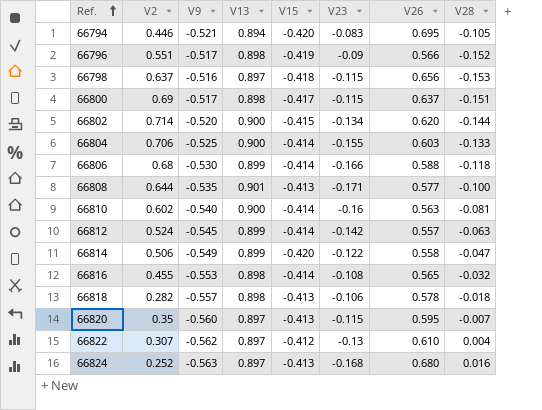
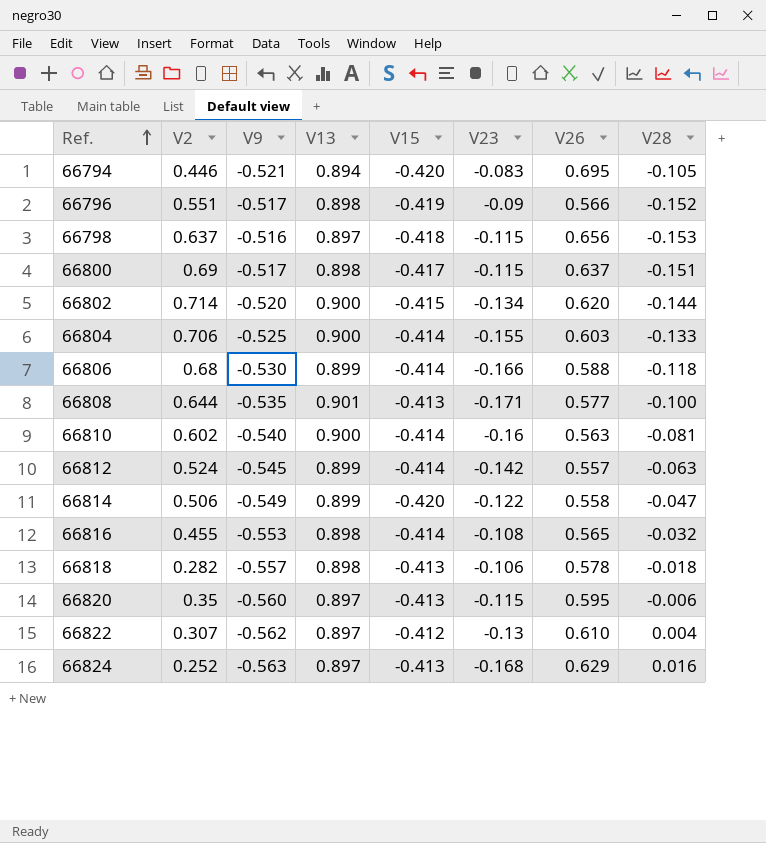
66820 | V28: -0.007 -> -0.006
66824 | V26: 0.680 -> 0.629

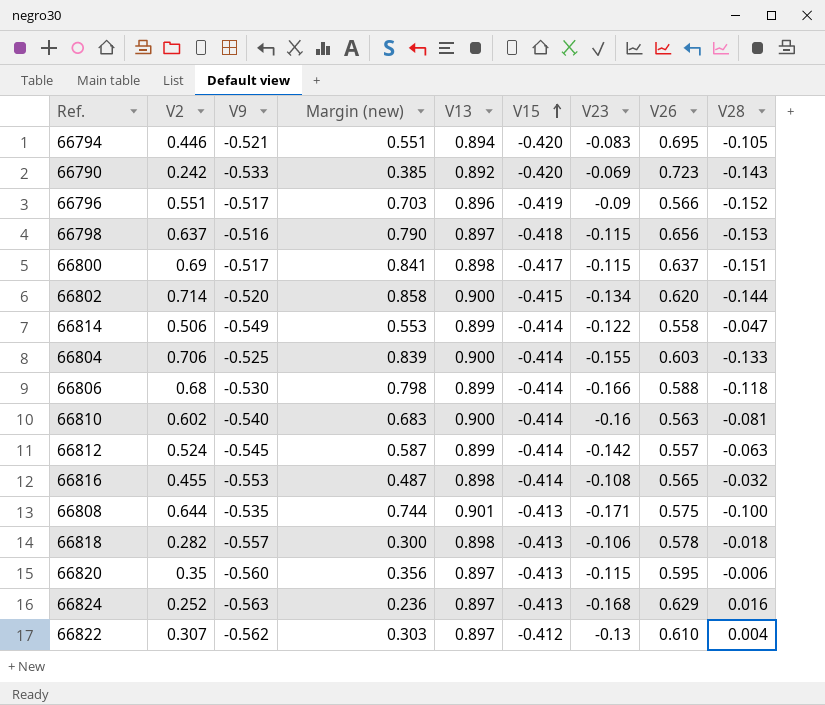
row order: Ref. ascending -> V15 ascending
column Margin (new) | formula: none -> [V2] - [V28]
row 66790: none -> 0.242 | -0.533 | 0.385 | 0.892 | -0.420 | -0.069 | 0.723 | -0.143
66796 | V13: 0.898 -> 0.896
66814 | V15: -0.420 -> -0.414
66808 | V26: 0.577 -> 0.575

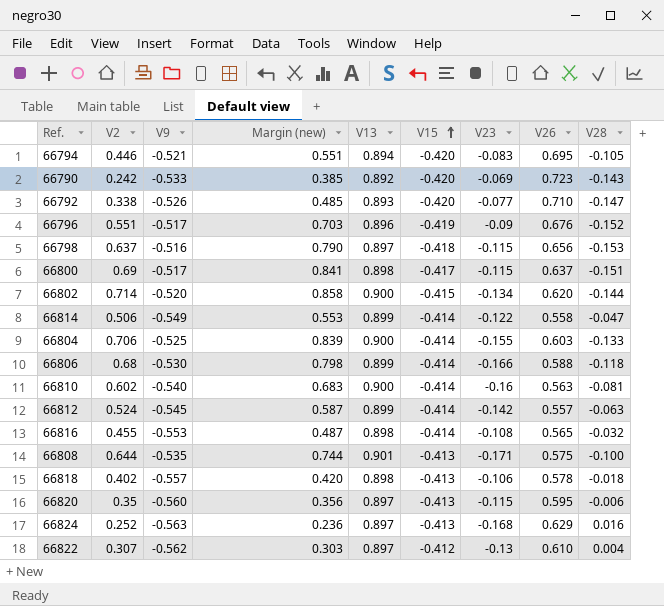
row 66792: none -> 0.338 | -0.526 | 0.485 | 0.893 | -0.420 | -0.077 | 0.710 | -0.147
66796 | V26: 0.566 -> 0.676
66818 | V2: 0.282 -> 0.402
66818 | Margin (new): 0.300 -> 0.420

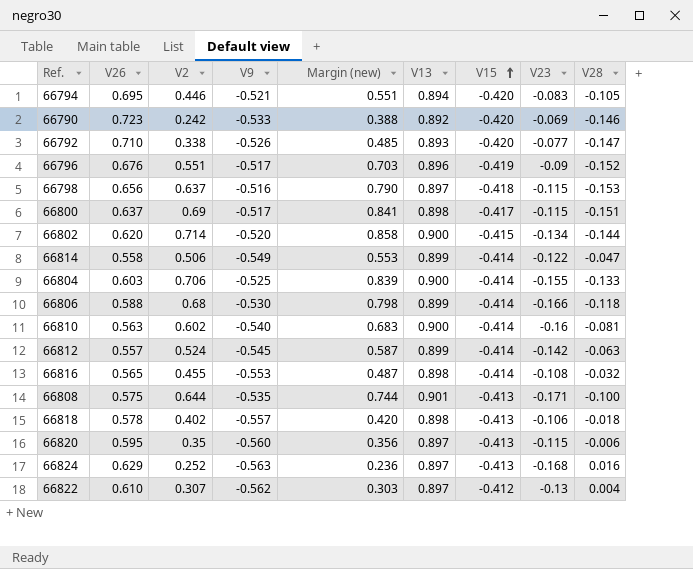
column V26 | position: 8 -> 2
66790 | Margin (new): 0.385 -> 0.388
66790 | V28: -0.143 -> -0.146

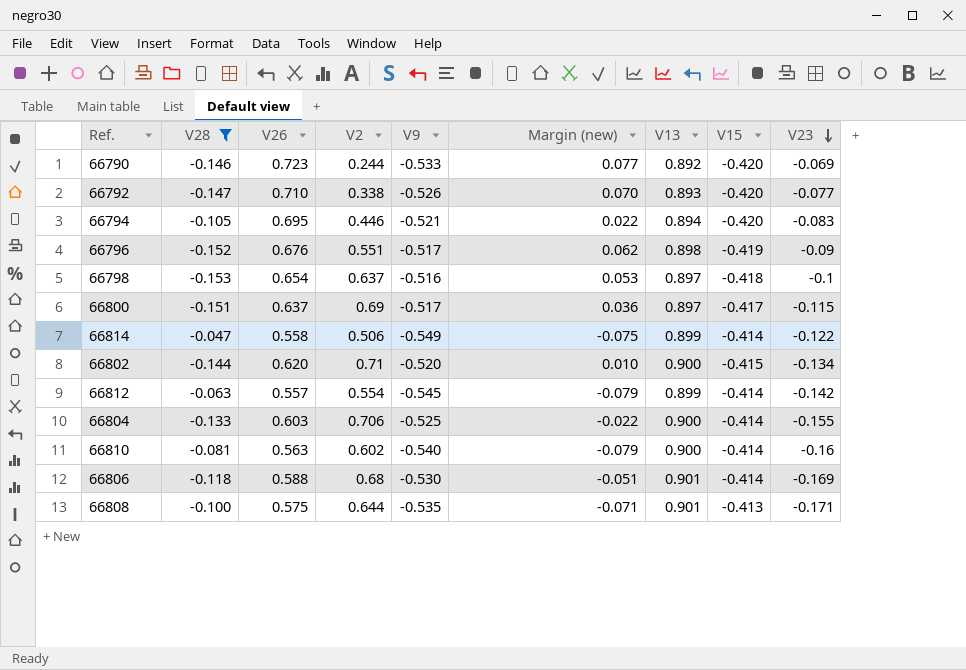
filter: none -> V28 <= -0.047
row order: V15 ascending -> V23 descending
column V28 | position: 9 -> 2
column Margin (new) | formula: [V2] - [V28] -> [V23] - [V28]
66790 | V2: 0.242 -> 0.244
66796 | V13: 0.896 -> 0.898
66798 | V26: 0.656 -> 0.654
66798 | V23: -0.115 -> -0.1
66800 | V13: 0.898 -> 0.897
66802 | V2: 0.714 -> 0.71
66812 | V2: 0.524 -> 0.554
66806 | V13: 0.899 -> 0.901
66806 | V23: -0.166 -> -0.169

